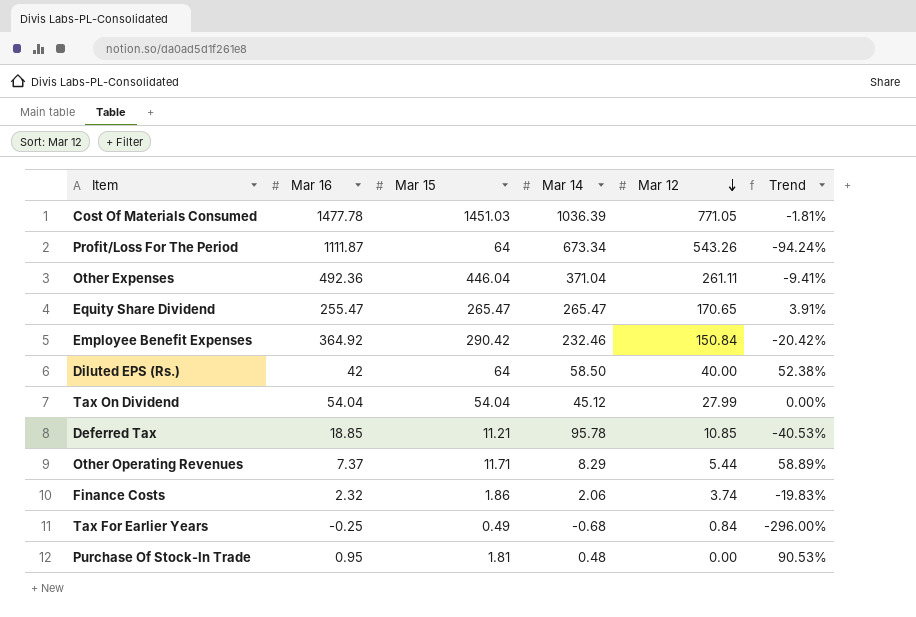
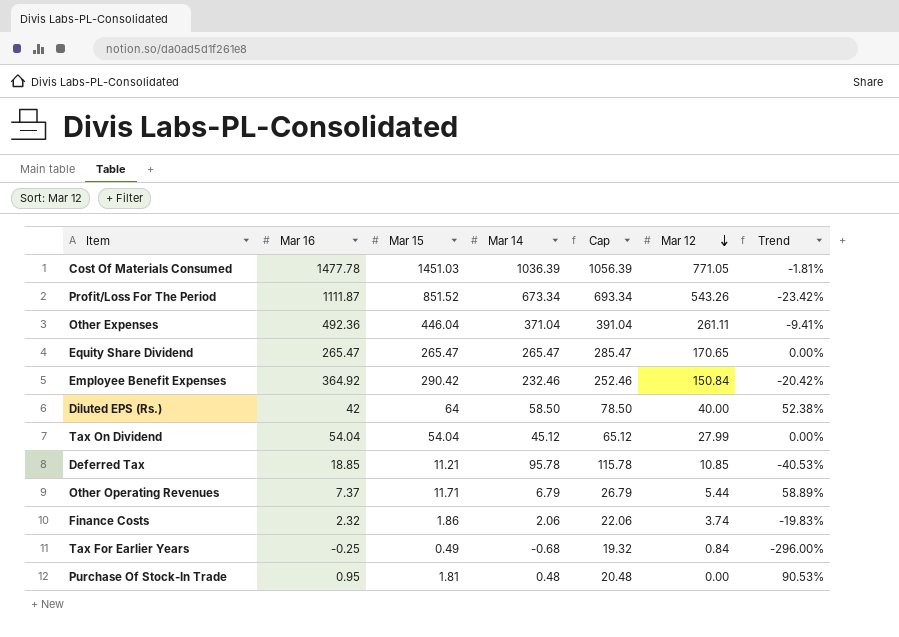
column Cap | formula: none -> [Mar 14] + 20
Profit/Loss For The Period | Mar 15: 64 -> 851.52
Profit/Loss For The Period | Trend: -94.24% -> -23.42%
Equity Share Dividend | Mar 16: 255.47 -> 265.47
Equity Share Dividend | Trend: 3.91% -> 0.00%
Other Operating Revenues | Mar 14: 8.29 -> 6.79

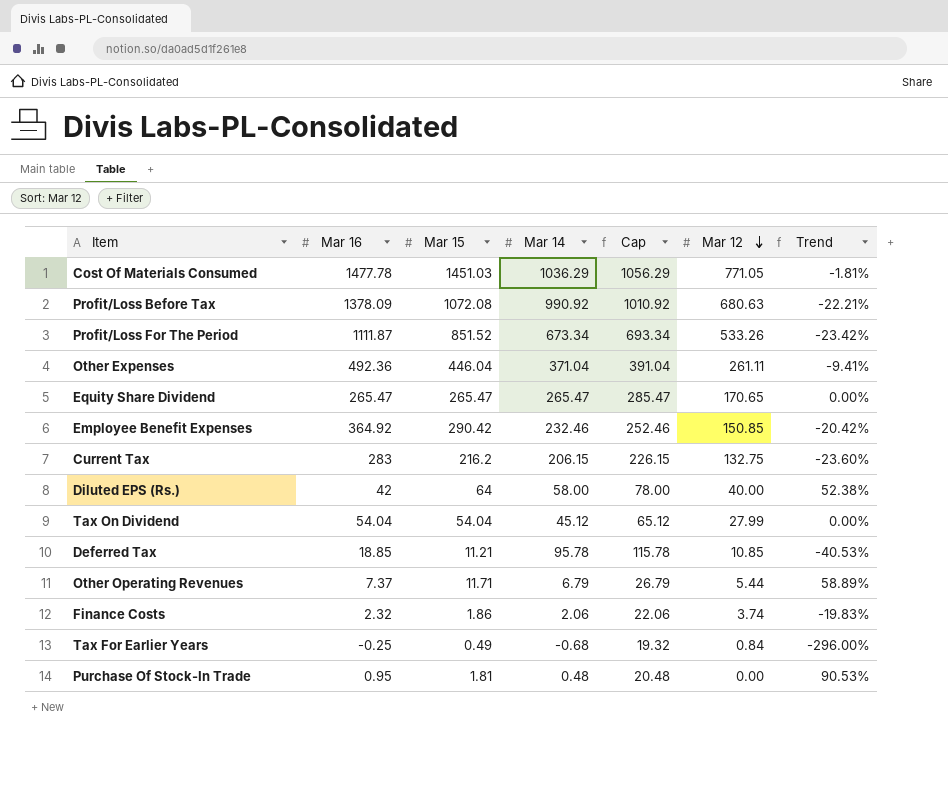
Cost Of Materials Consumed | Mar 14: 1036.39 -> 1036.29
Cost Of Materials Consumed | Cap: 1056.39 -> 1056.29
row Profit/Loss Before Tax: none -> 1378.09 | 1072.08 | 990.92 | 1010.92 | 680.63 | -22.21%
Profit/Loss For The Period | Mar 12: 543.26 -> 533.26
Employee Benefit Expenses | Mar 12: 150.84 -> 150.85
row Current Tax: none -> 283 | 216.2 | 206.15 | 226.15 | 132.75 | -23.60%
Diluted EPS (Rs.) | Mar 14: 58.50 -> 58.00
Diluted EPS (Rs.) | Cap: 78.50 -> 78.00

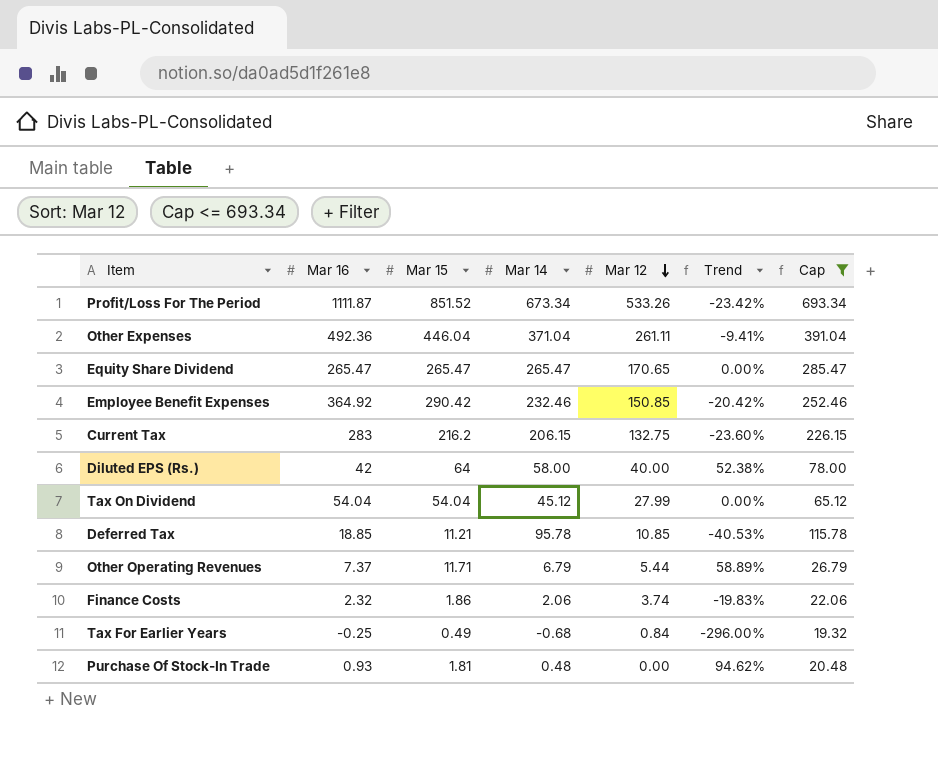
filter: none -> Cap <= 693.34
column Cap | position: 5 -> 7
Purchase Of Stock-In Trade | Mar 16: 0.95 -> 0.93
Purchase Of Stock-In Trade | Trend: 90.53% -> 94.62%

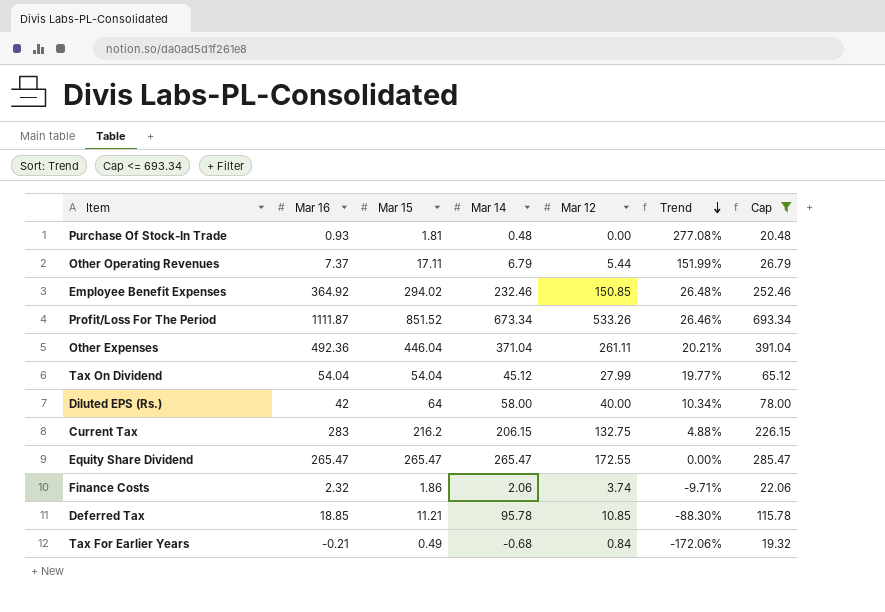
row order: Mar 12 descending -> Trend descending
column Trend | formula: ([Mar 15] - [Mar 16]) / [Mar 16] -> ([Mar 15] - [Mar 14]) / [Mar 14]
Other Operating Revenues | Mar 15: 11.71 -> 17.11
Employee Benefit Expenses | Mar 15: 290.42 -> 294.02
Equity Share Dividend | Mar 12: 170.65 -> 172.55
Tax For Earlier Years | Mar 16: -0.25 -> -0.21

